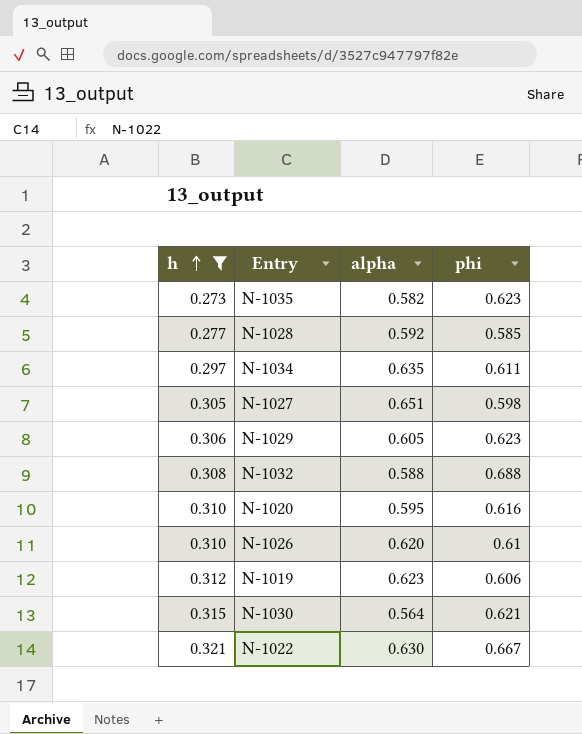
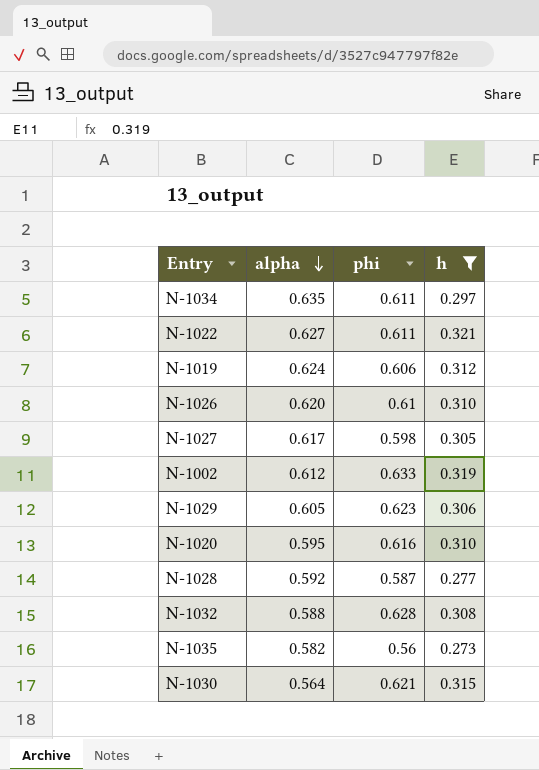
row order: h ascending -> alpha descending
column h | position: 1 -> 4
N-1022 | alpha: 0.630 -> 0.627
N-1022 | phi: 0.667 -> 0.611
N-1019 | alpha: 0.623 -> 0.624
N-1027 | alpha: 0.651 -> 0.617
row N-1002: none -> 0.612 | 0.633 | 0.319
N-1028 | phi: 0.585 -> 0.587
N-1032 | phi: 0.688 -> 0.628
N-1035 | phi: 0.623 -> 0.56

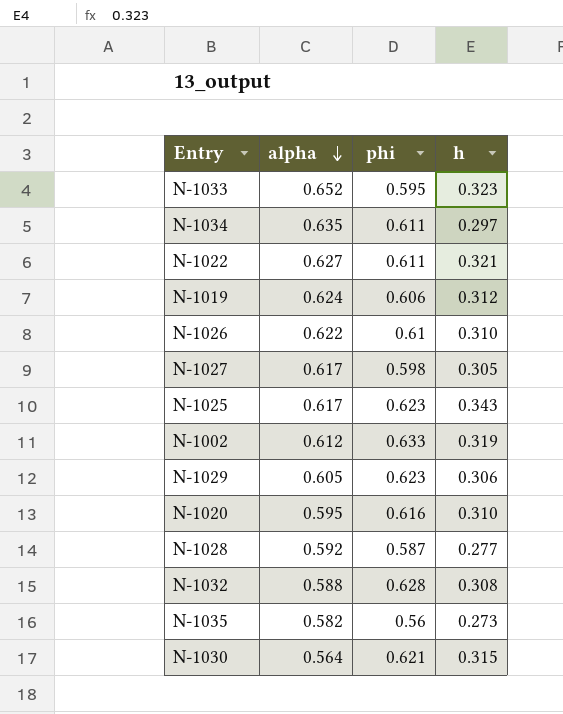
filter: h <= 0.321 -> none
N-1026 | alpha: 0.620 -> 0.622

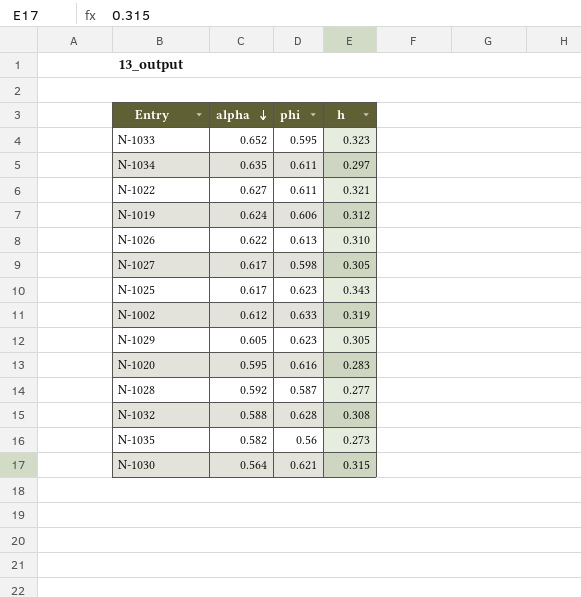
N-1026 | phi: 0.61 -> 0.613
N-1029 | h: 0.306 -> 0.305
N-1020 | h: 0.310 -> 0.283

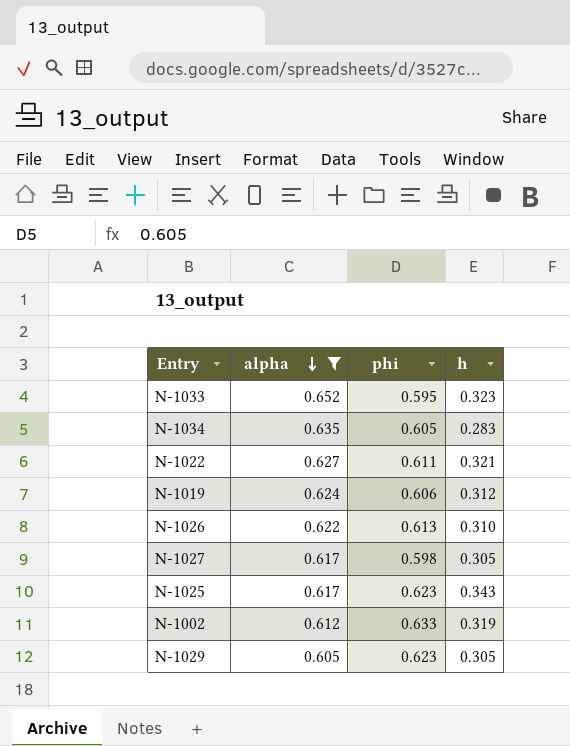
filter: none -> alpha >= 0.605
N-1034 | phi: 0.611 -> 0.605
N-1034 | h: 0.297 -> 0.283

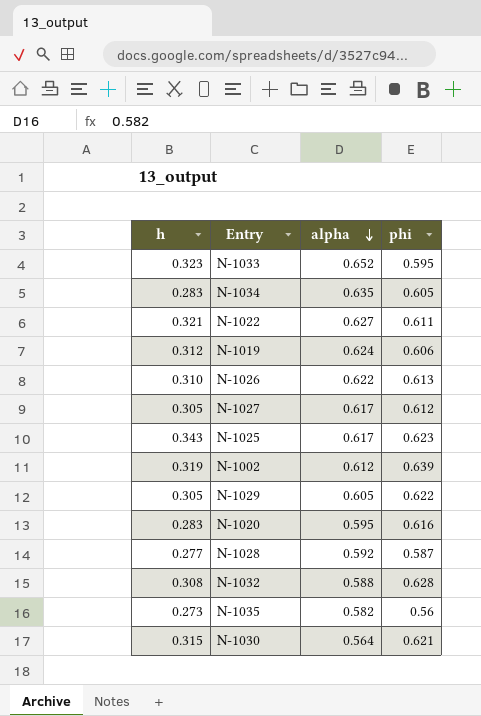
filter: alpha >= 0.605 -> none
column h | position: 4 -> 1
N-1027 | phi: 0.598 -> 0.612
N-1002 | phi: 0.633 -> 0.639
N-1029 | phi: 0.623 -> 0.622

